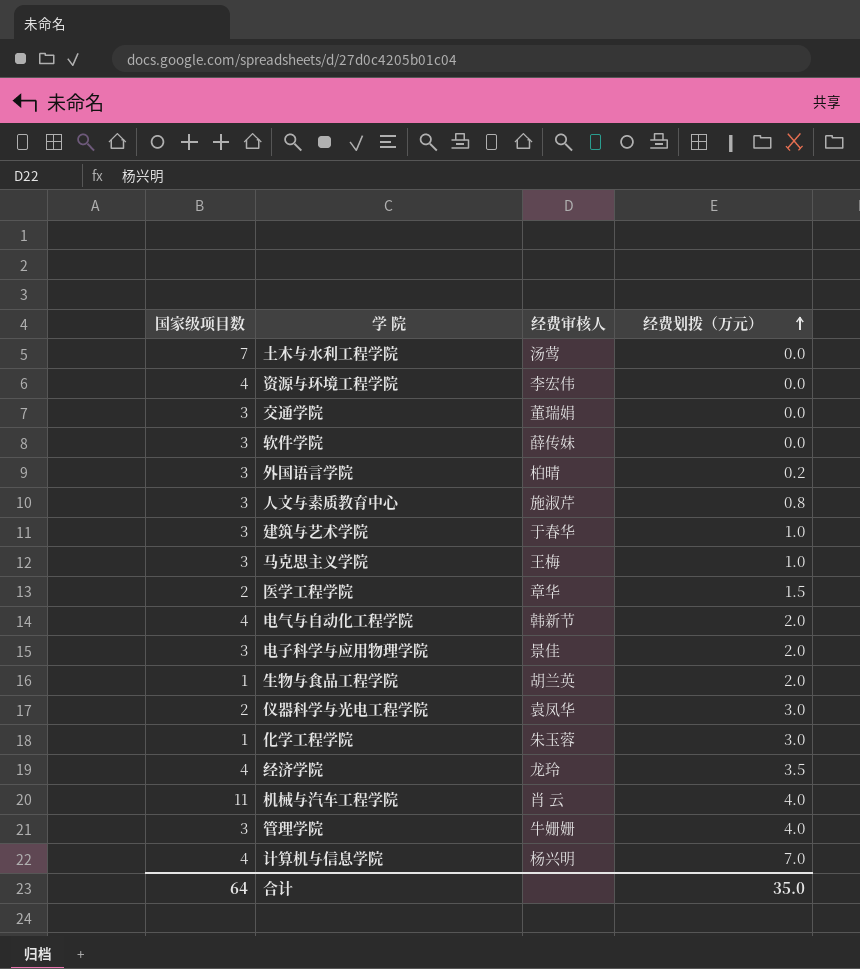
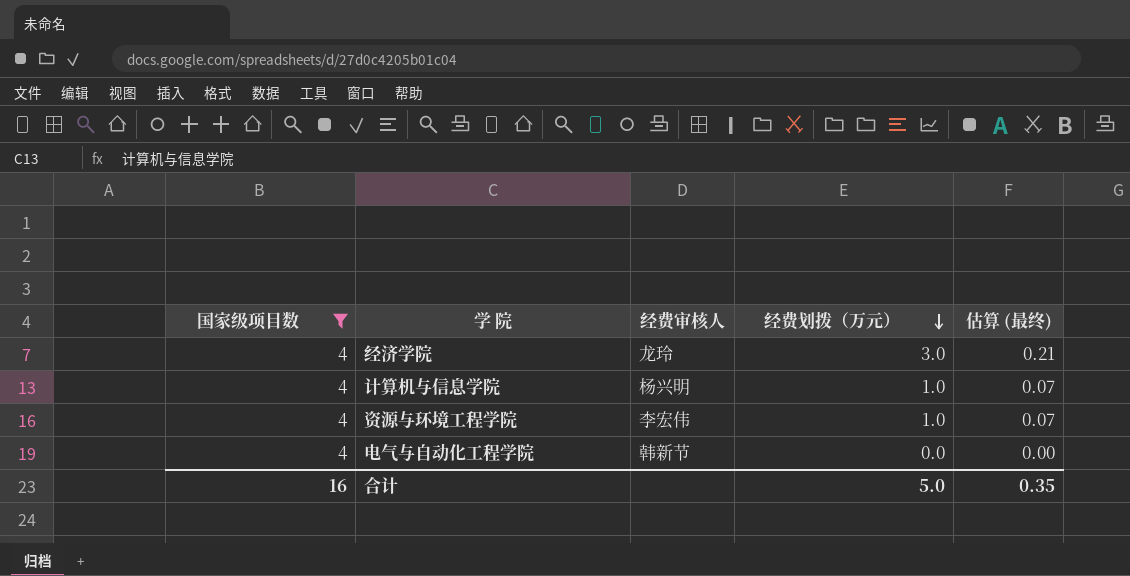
filter: none -> 国家级项目数 = 4
row order: 经费划拨（万元） ascending -> 经费划拨（万元） descending
column 估算 (最终) | formula: none -> [经费划拨（万元）] * 0.07
经济学院 | 经费划拨（万元）: 3.5 -> 3.0
计算机与信息学院 | 经费划拨（万元）: 7.0 -> 1.0
资源与环境工程学院 | 经费划拨（万元）: 0.0 -> 1.0
电气与自动化工程学院 | 经费划拨（万元）: 2.0 -> 0.0
合计 | 国家级项目数: 64 -> 16
合计 | 经费划拨（万元）: 35.0 -> 5.0

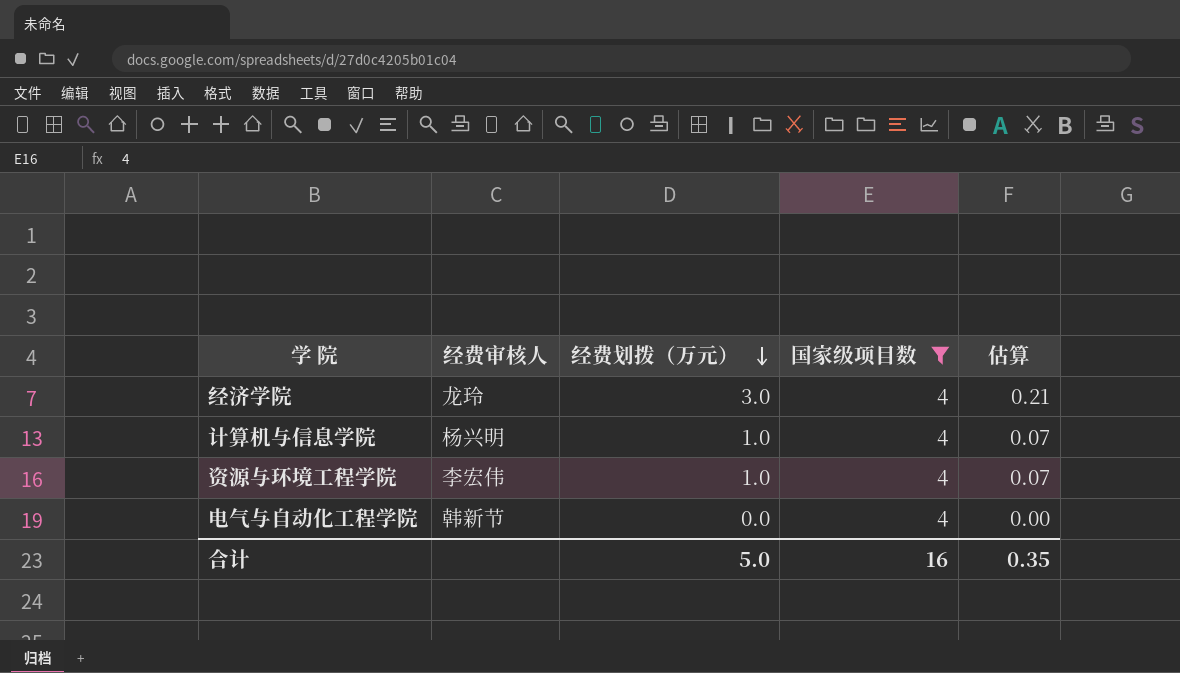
column 国家级项目数 | position: 1 -> 4
column name: 估算 (最终) -> 估算

